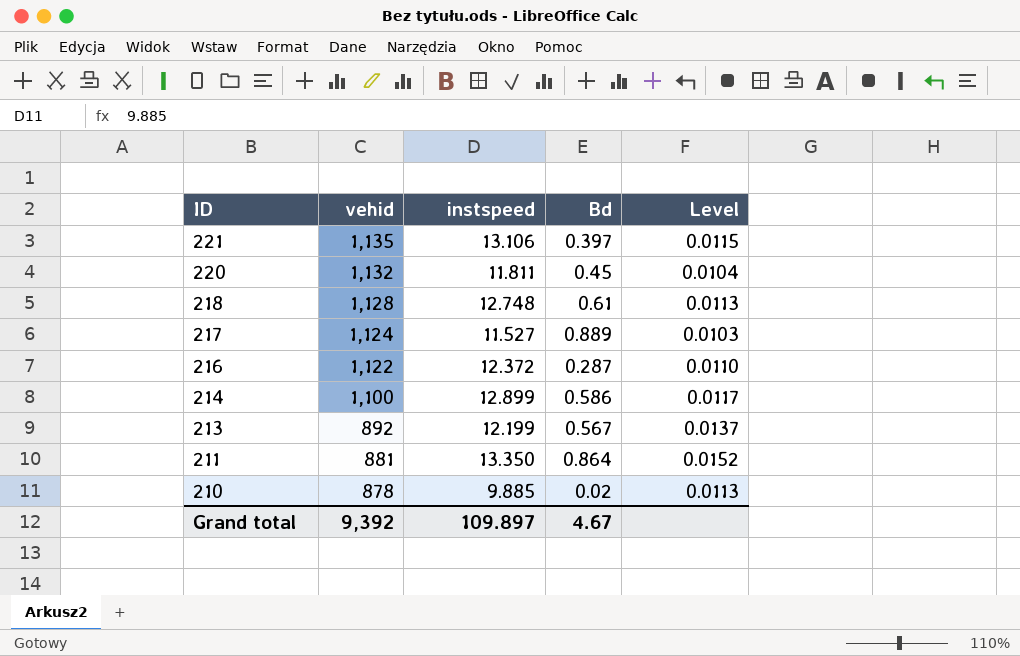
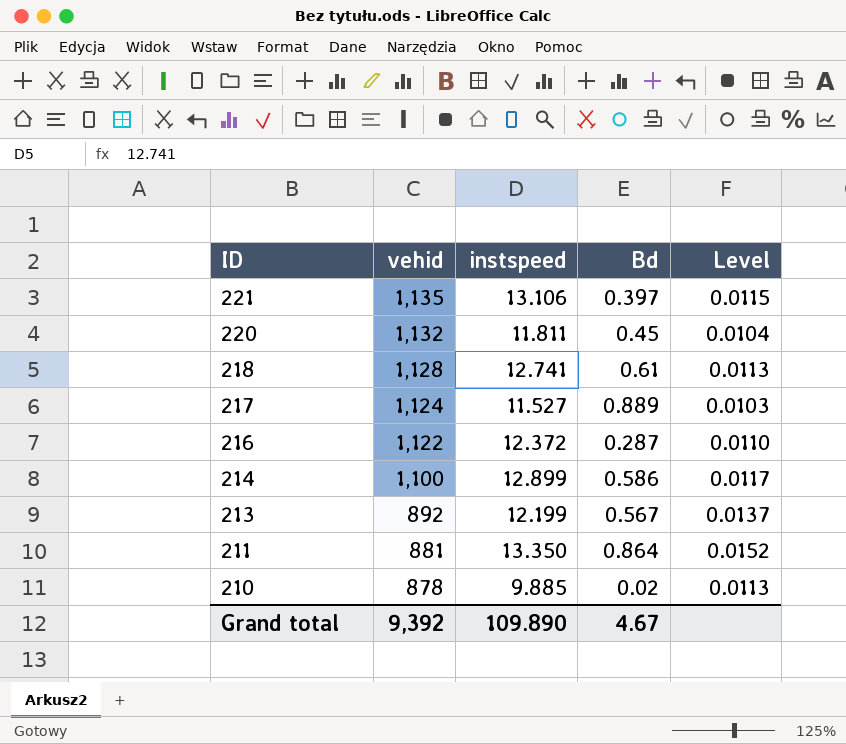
218 | instspeed: 12.748 -> 12.741
Grand total | instspeed: 109.897 -> 109.890

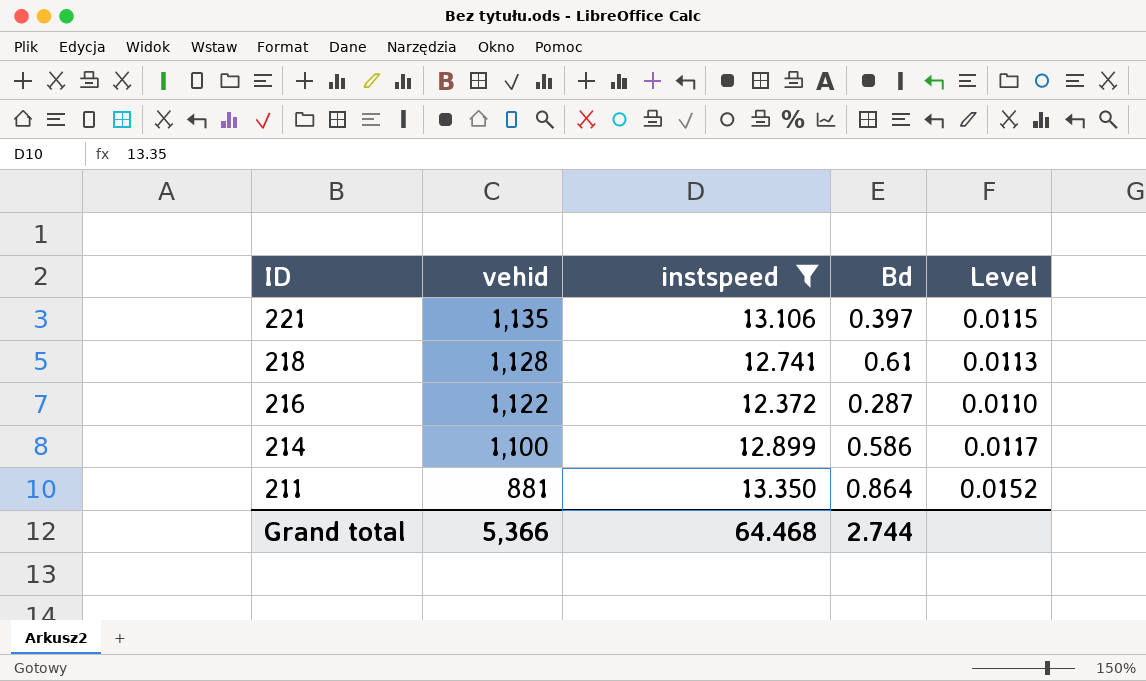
filter: none -> instspeed >= 12.372
Grand total | vehid: 9,392 -> 5,366
Grand total | instspeed: 109.890 -> 64.468
Grand total | Bd: 4.67 -> 2.744

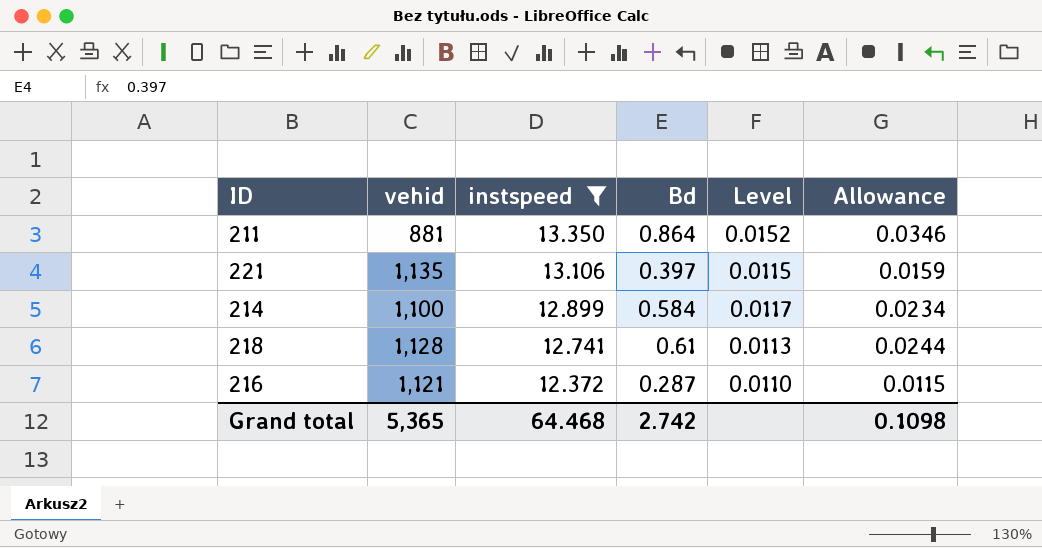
row order: ID descending -> instspeed descending
column Allowance | formula: none -> [Bd] * 0.04
214 | Bd: 0.586 -> 0.584
216 | vehid: 1,122 -> 1,121
Grand total | vehid: 5,366 -> 5,365
Grand total | Bd: 2.744 -> 2.742

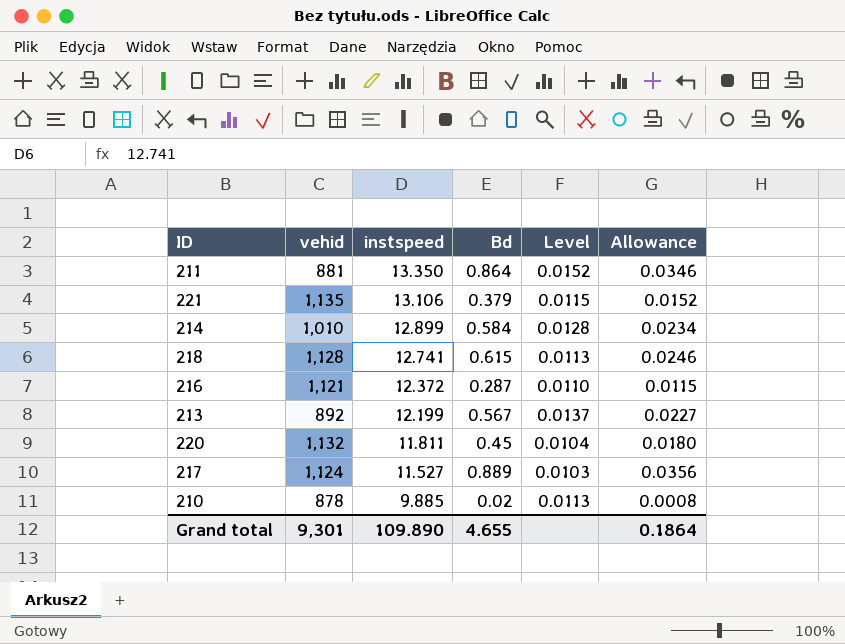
filter: instspeed >= 12.372 -> none
221 | Bd: 0.397 -> 0.379
221 | Allowance: 0.0159 -> 0.0152
214 | vehid: 1,100 -> 1,010
214 | Level: 0.0117 -> 0.0128
218 | Bd: 0.61 -> 0.615
218 | Allowance: 0.0244 -> 0.0246
Grand total | vehid: 5,365 -> 9,301
Grand total | instspeed: 64.468 -> 109.890
Grand total | Bd: 2.742 -> 4.655
Grand total | Allowance: 0.1098 -> 0.1864

